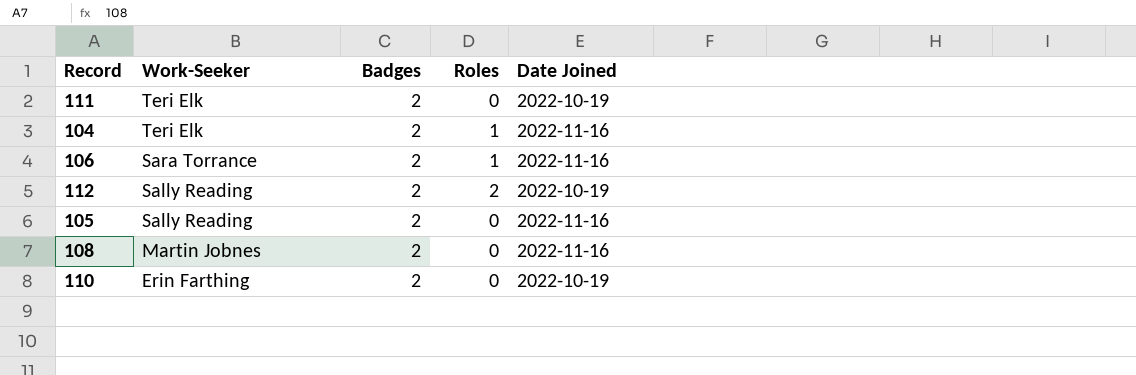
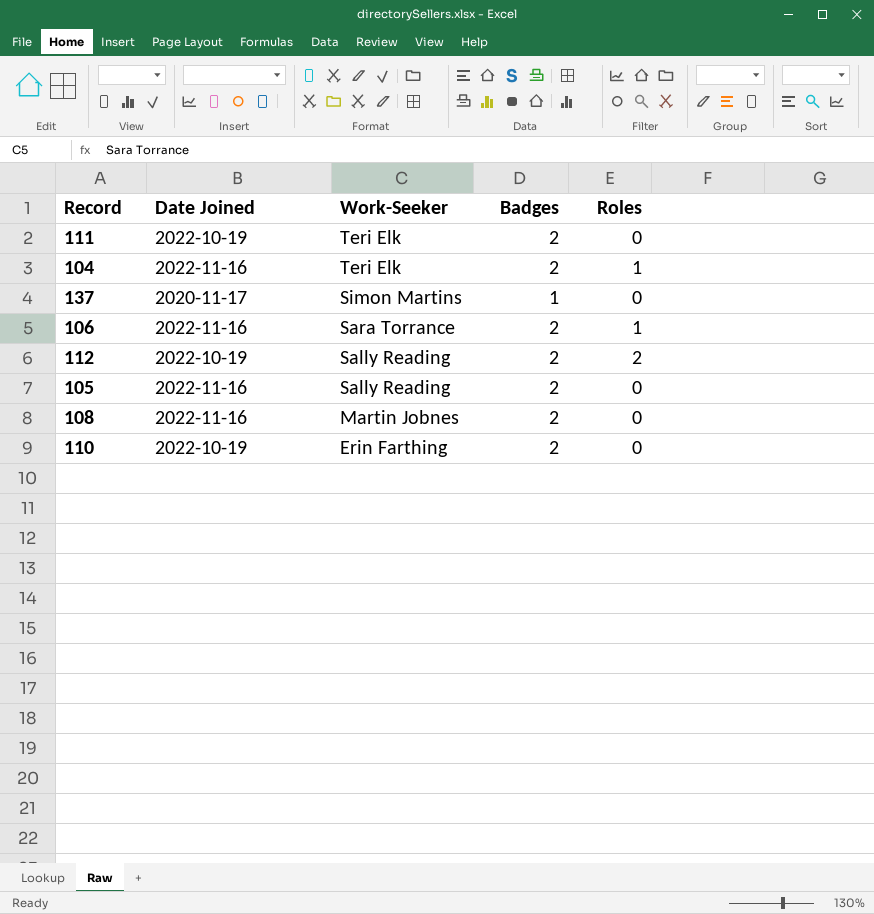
column Date Joined | position: 5 -> 2
row 137: none -> 2020-11-17 | Simon Martins | 1 | 0

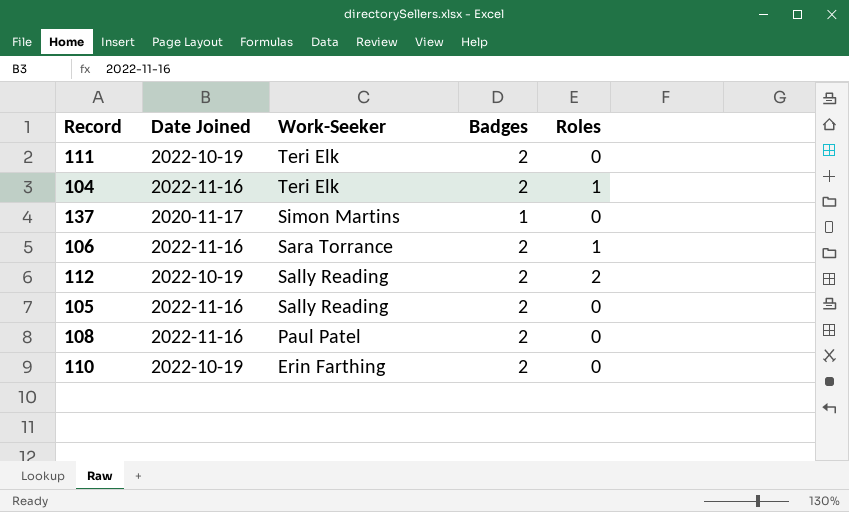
108 | Work-Seeker: Martin Jobnes -> Paul Patel

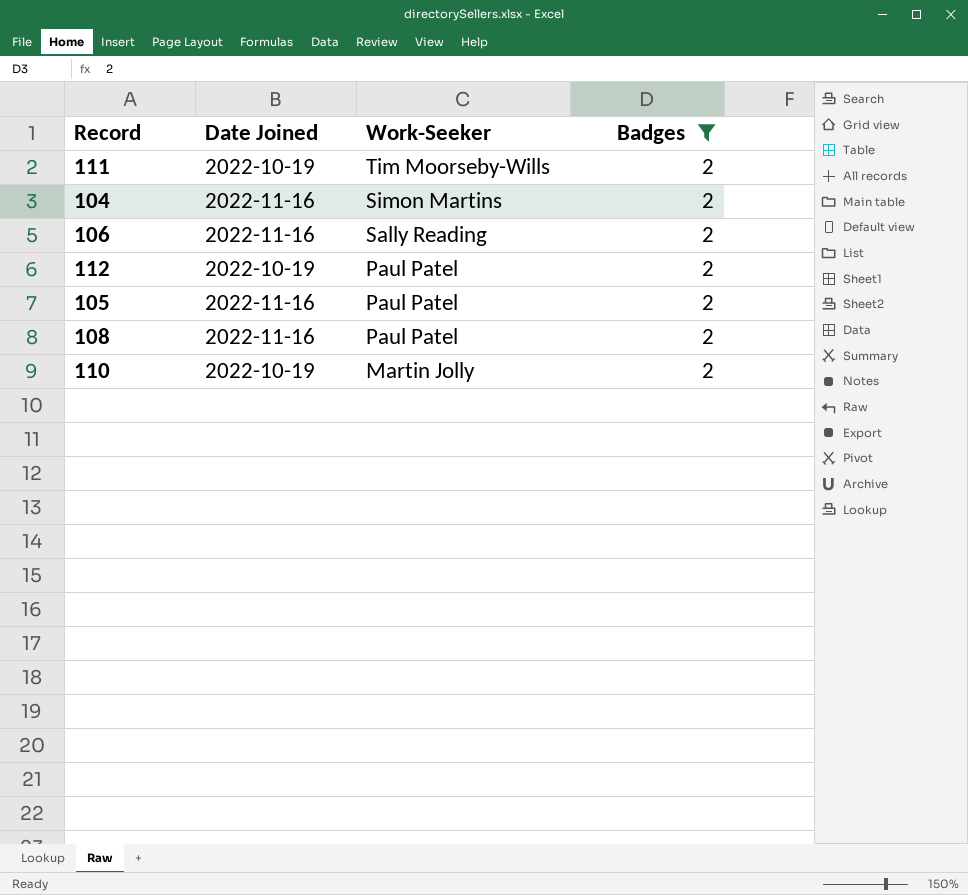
filter: none -> Badges = 2
column Roles | position: 5 -> none
111 | Work-Seeker: Teri Elk -> Tim Moorseby-Wills
104 | Work-Seeker: Teri Elk -> Simon Martins
106 | Work-Seeker: Sara Torrance -> Sally Reading
112 | Work-Seeker: Sally Reading -> Paul Patel
105 | Work-Seeker: Sally Reading -> Paul Patel
110 | Work-Seeker: Erin Farthing -> Martin Jolly

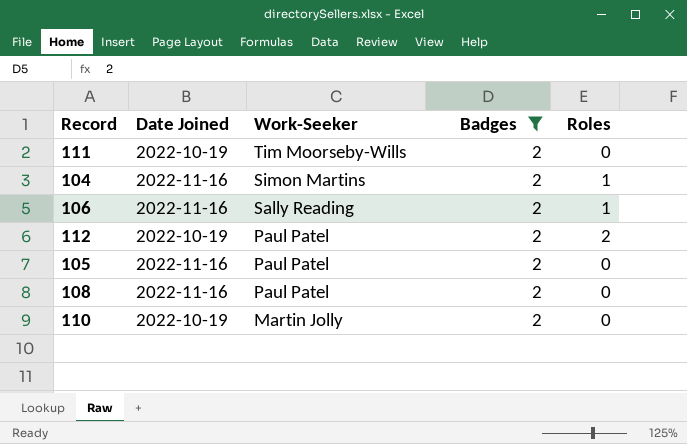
column Roles | position: none -> 5

